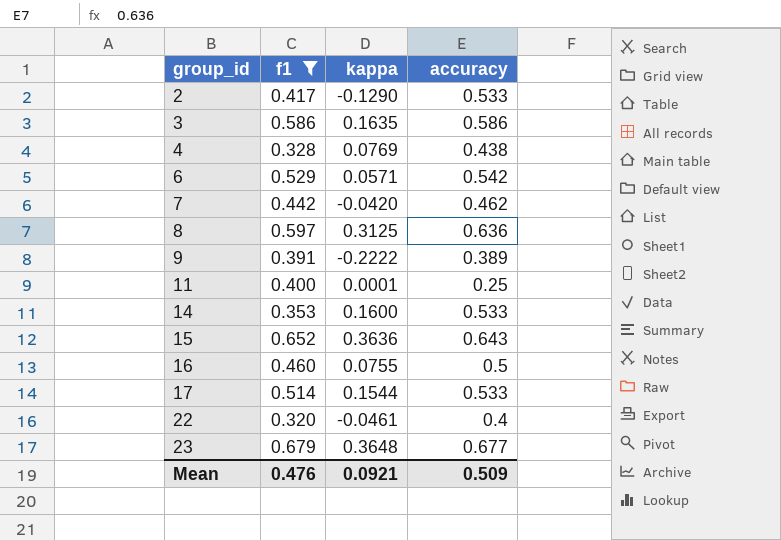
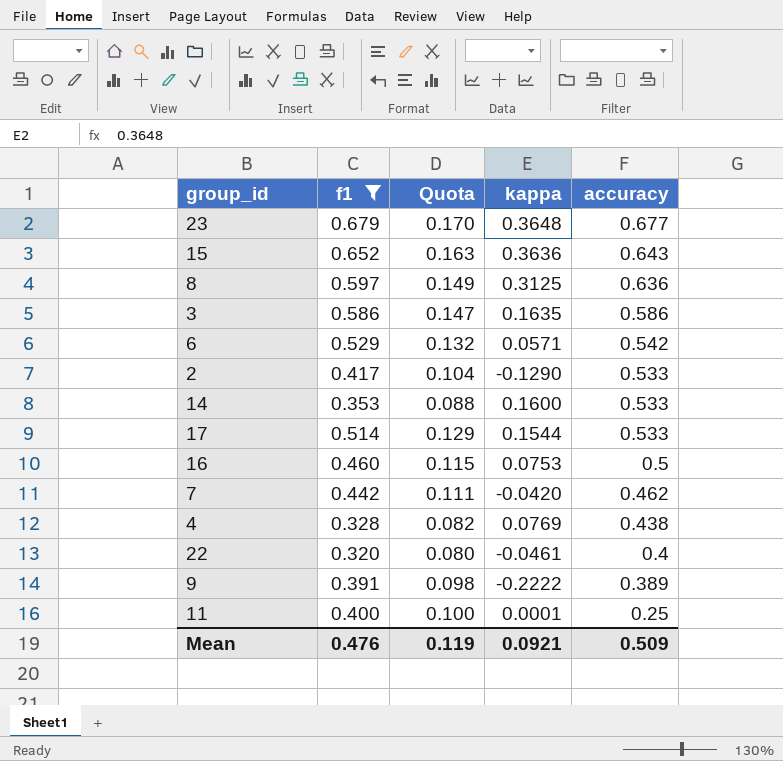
row order: group_id ascending -> accuracy descending
column Quota | formula: none -> [f1] * 0.25
16 | kappa: 0.0755 -> 0.0753

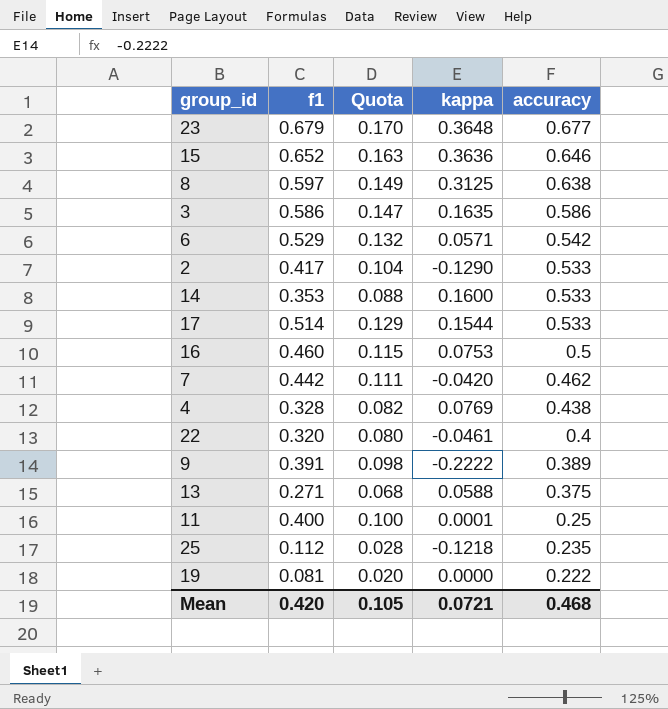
filter: f1 >= 0.320 -> none
15 | accuracy: 0.643 -> 0.646
8 | accuracy: 0.636 -> 0.638
Mean | f1: 0.476 -> 0.420
Mean | Quota: 0.119 -> 0.105
Mean | kappa: 0.0921 -> 0.0721
Mean | accuracy: 0.509 -> 0.468

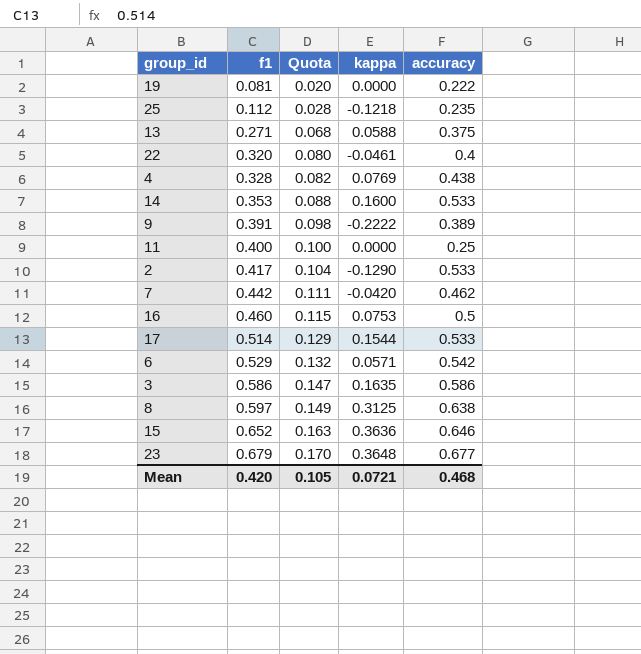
row order: accuracy descending -> f1 ascending
11 | kappa: 0.0001 -> 0.0000

